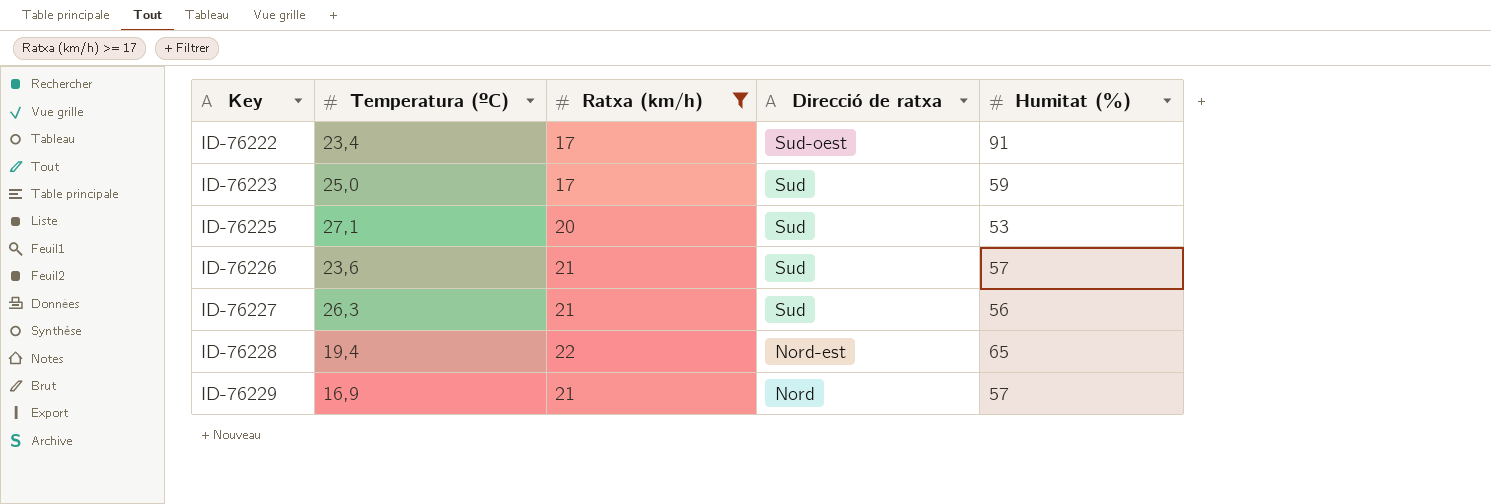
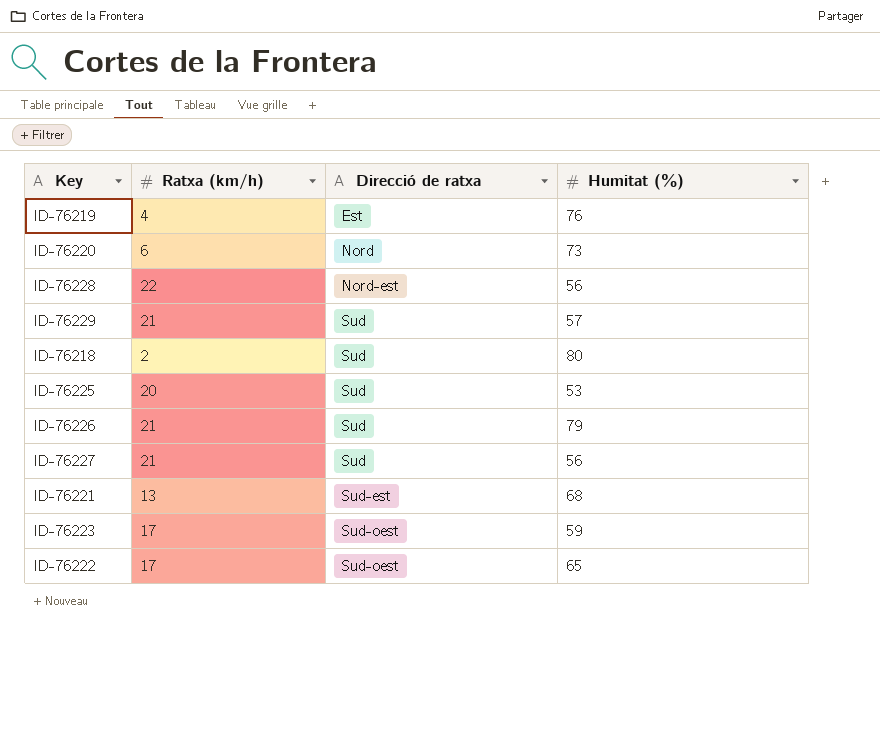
filter: Ratxa (km/h) >= 17 -> none
row order: Key ascending -> Direcció de ratxa ascending
column Temperatura (ºC) | position: 2 -> none
ID-76228 | Humitat (%): 65 -> 56
ID-76229 | Direcció de ratxa: Nord -> Sud
ID-76226 | Humitat (%): 57 -> 79
ID-76223 | Direcció de ratxa: Sud -> Sud-oest
ID-76222 | Humitat (%): 91 -> 65

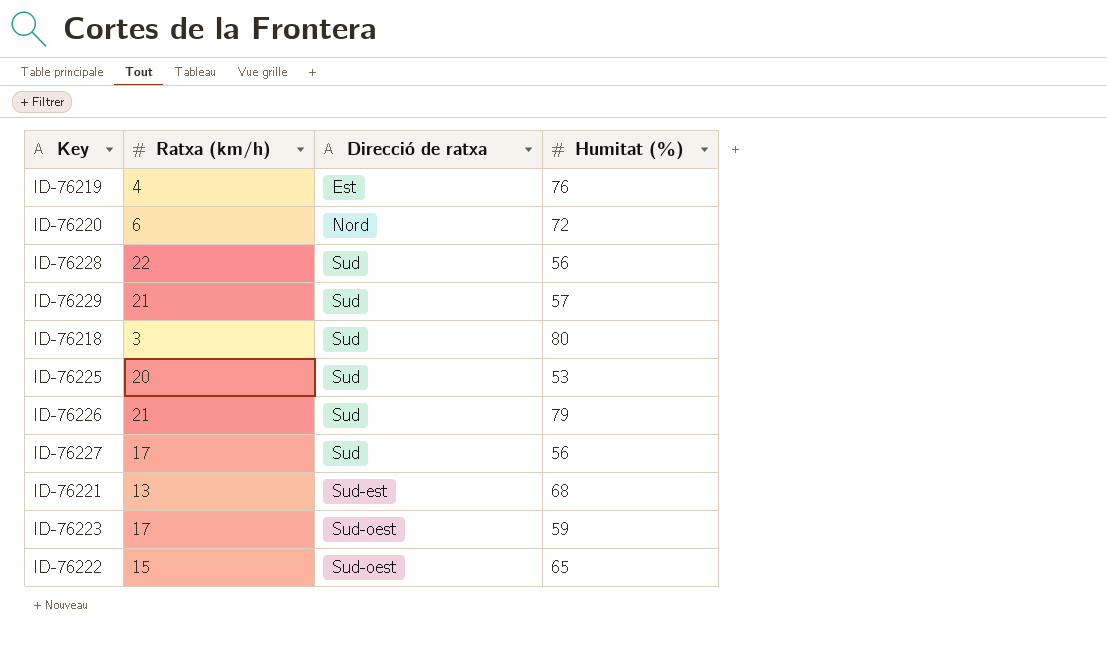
ID-76220 | Humitat (%): 73 -> 72
ID-76228 | Direcció de ratxa: Nord-est -> Sud
ID-76218 | Ratxa (km/h): 2 -> 3
ID-76227 | Ratxa (km/h): 21 -> 17
ID-76222 | Ratxa (km/h): 17 -> 15

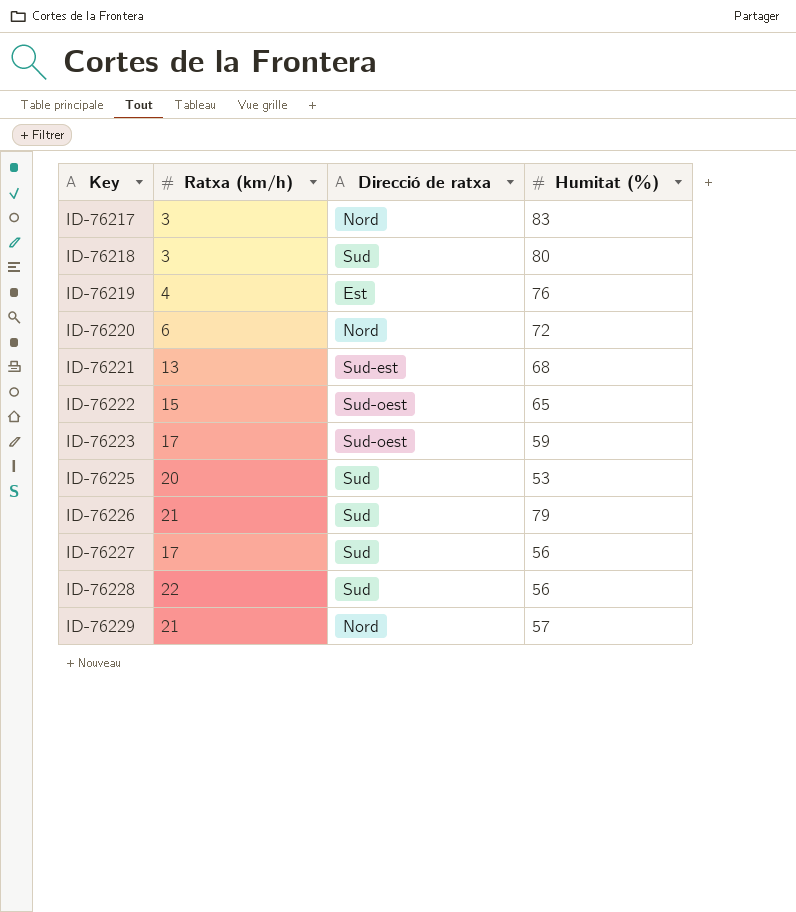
row order: Direcció de ratxa ascending -> Key ascending
row ID-76217: none -> 3 | Nord | 83
ID-76229 | Direcció de ratxa: Sud -> Nord

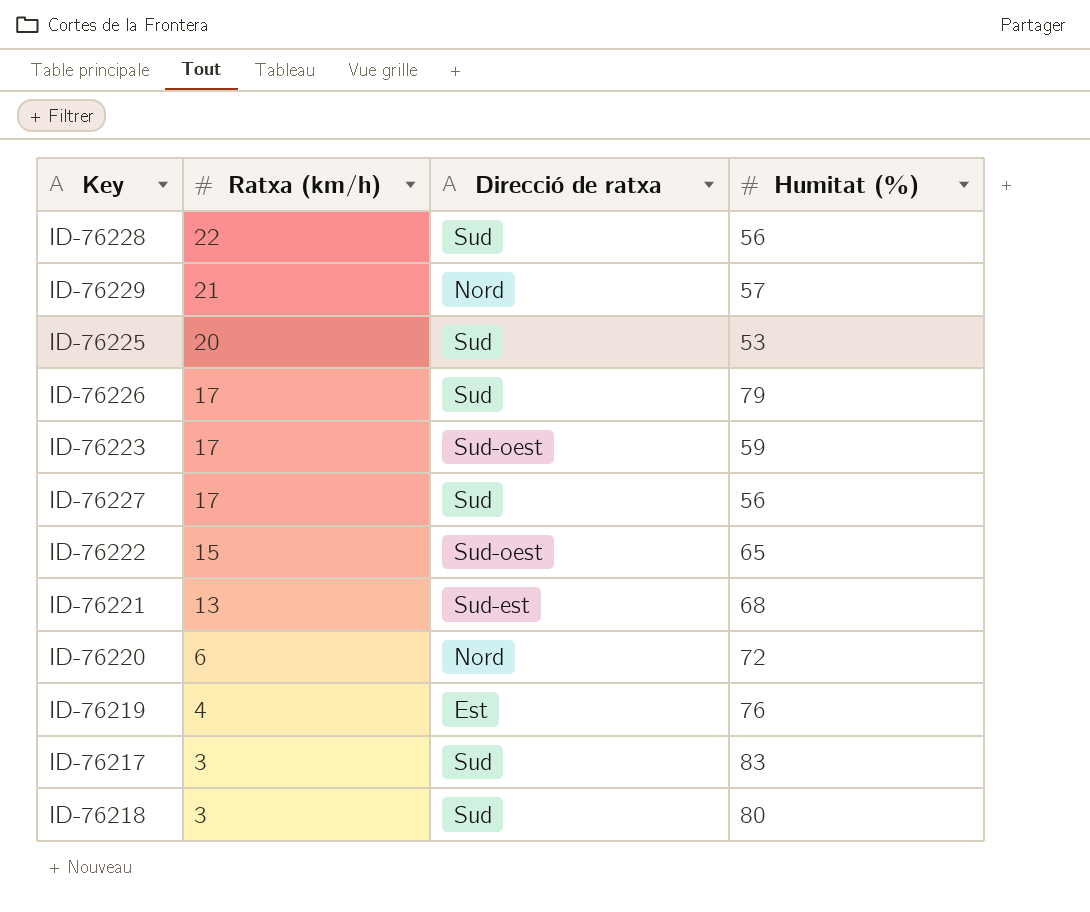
row order: Key ascending -> Ratxa (km/h) descending
ID-76226 | Ratxa (km/h): 21 -> 17
ID-76217 | Direcció de ratxa: Nord -> Sud

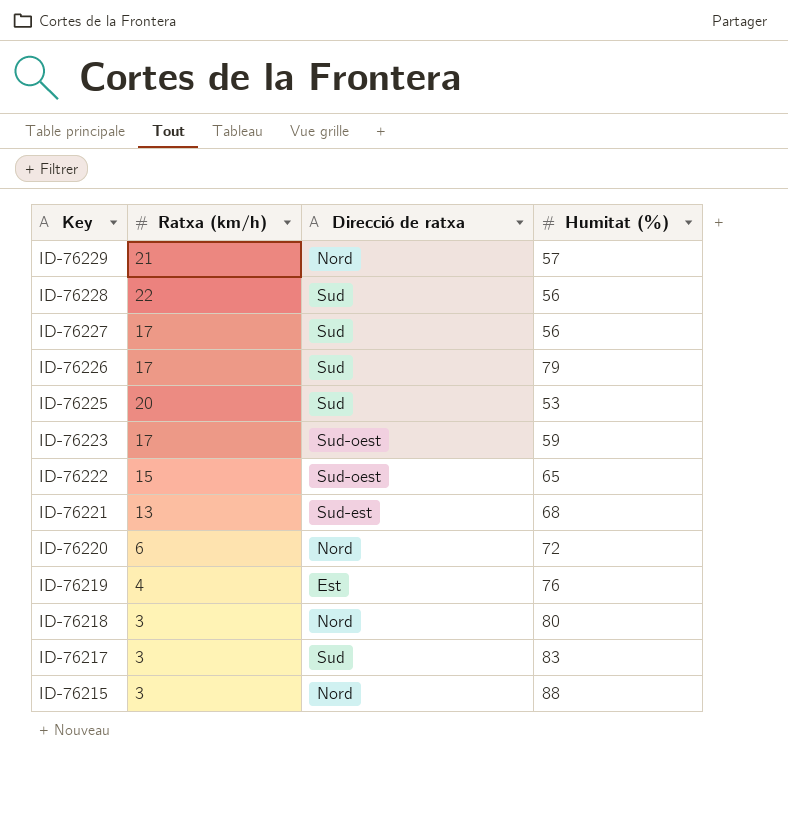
row order: Ratxa (km/h) descending -> Key descending
ID-76218 | Direcció de ratxa: Sud -> Nord
row ID-76215: none -> 3 | Nord | 88

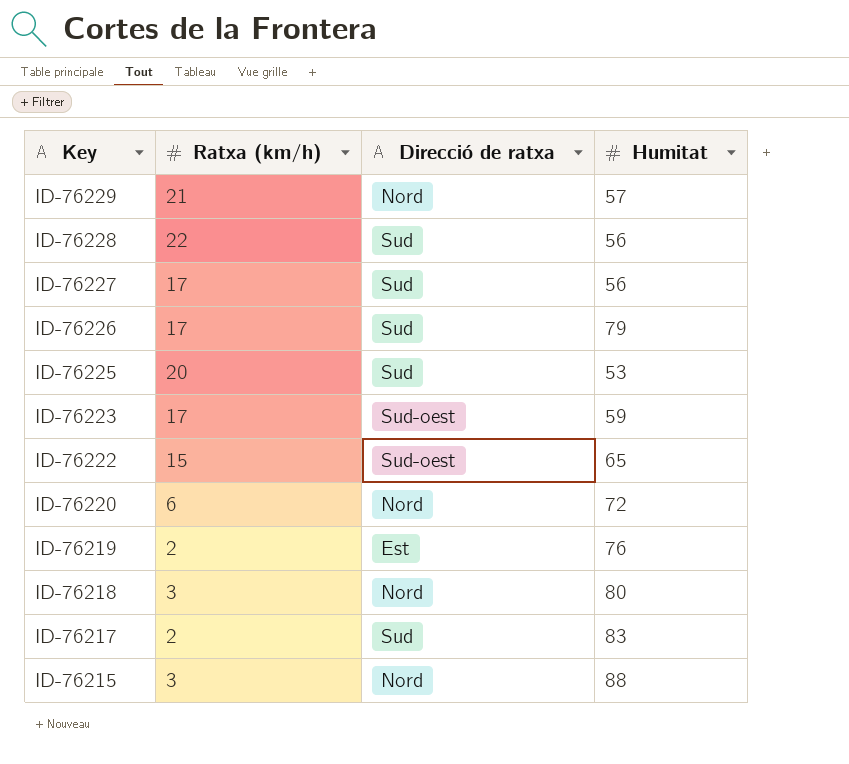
column name: Humitat (%) -> Humitat
row ID-76221: 13 | Sud-est | 68 -> none
ID-76219 | Ratxa (km/h): 4 -> 2
ID-76217 | Ratxa (km/h): 3 -> 2

